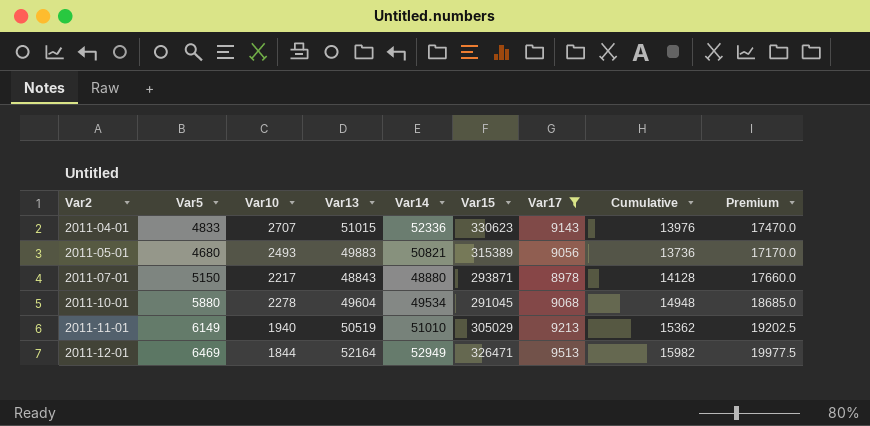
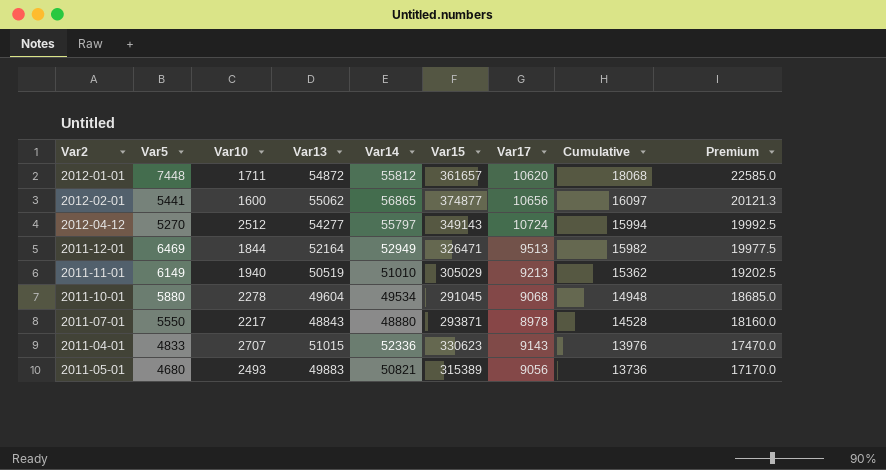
filter: Var17 <= 9513 -> none
row order: Var2 ascending -> Cumulative descending
2011-07-01 | Var5: 5150 -> 5550
2011-07-01 | Cumulative: 14128 -> 14528
2011-07-01 | Premium: 17660.0 -> 18160.0

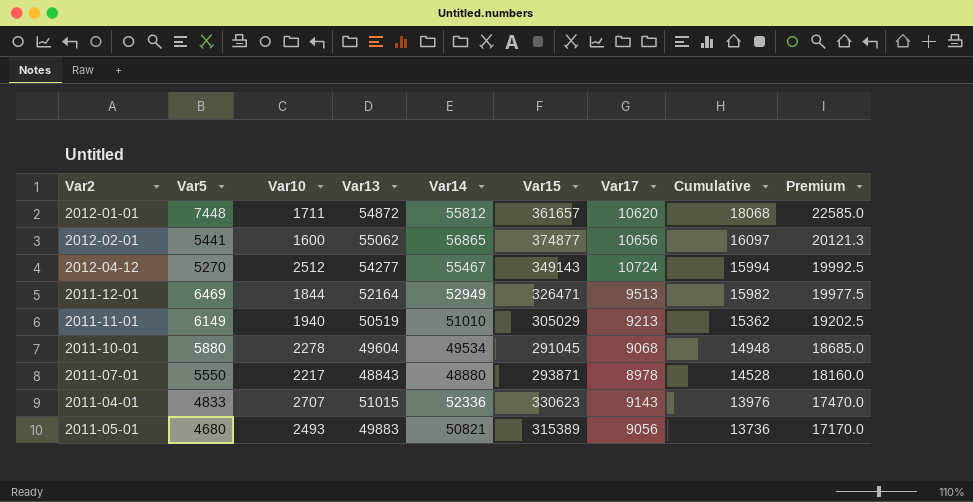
2012-04-12 | Var14: 55797 -> 55467

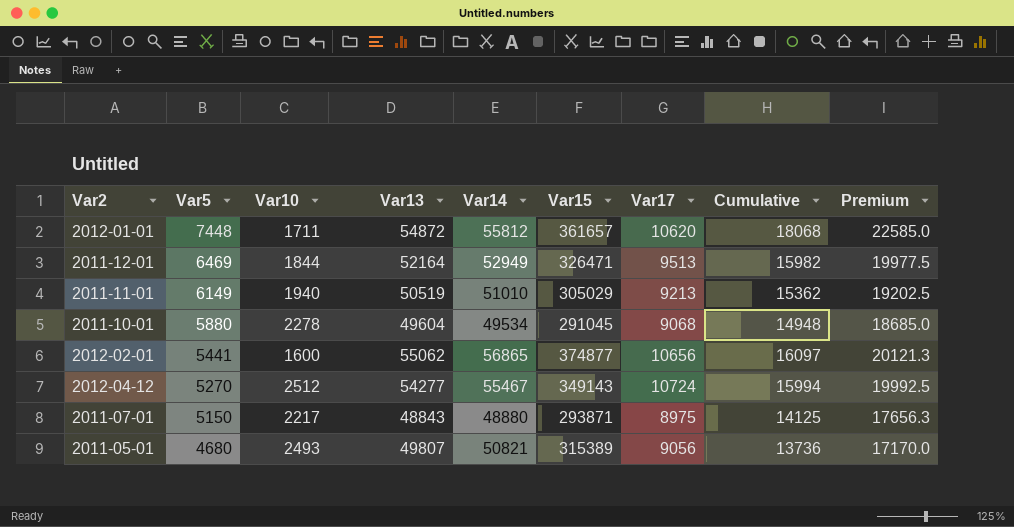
row order: Cumulative descending -> Var5 descending
row 2011-04-01: 4833 | 2707 | 51015 | 52336 | 330623 | 9143 | 13976 | 17470.0 -> none
2011-07-01 | Var5: 5550 -> 5150
2011-07-01 | Var17: 8978 -> 8975
2011-07-01 | Cumulative: 14528 -> 14125
2011-07-01 | Premium: 18160.0 -> 17656.3
2011-05-01 | Var13: 49883 -> 49807

